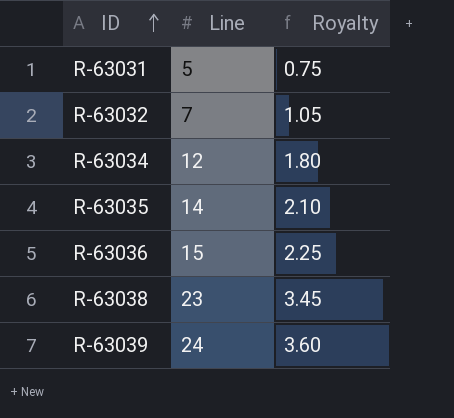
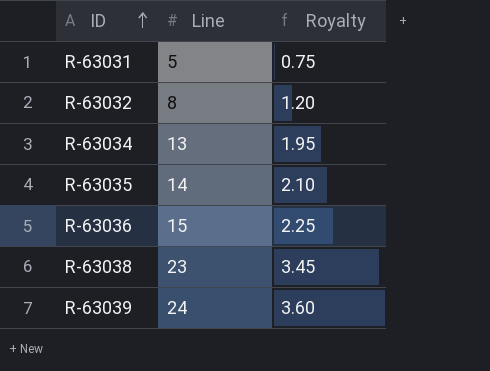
R-63032 | Line: 7 -> 8
R-63032 | Royalty: 1.05 -> 1.20
R-63034 | Line: 12 -> 13
R-63034 | Royalty: 1.80 -> 1.95

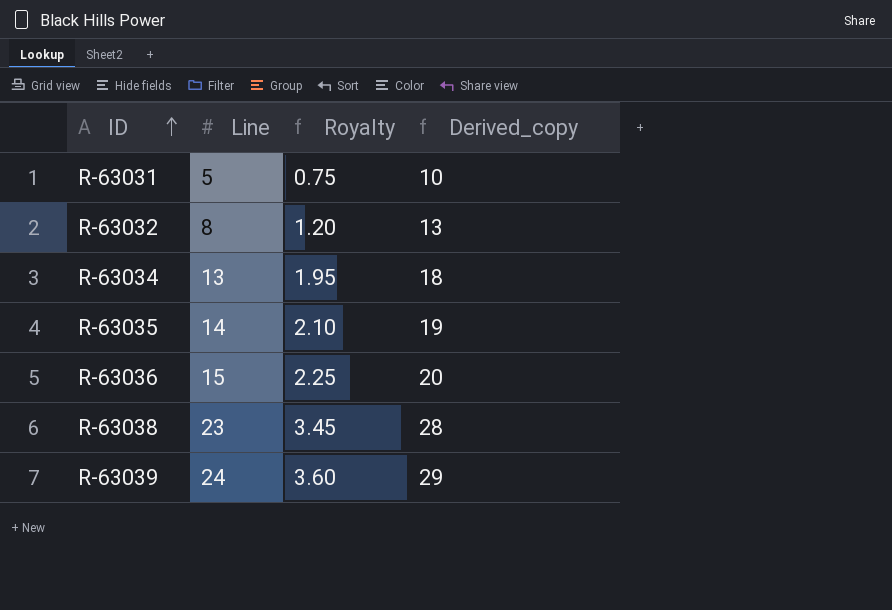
column Derived_copy | formula: none -> [Line] + 5

